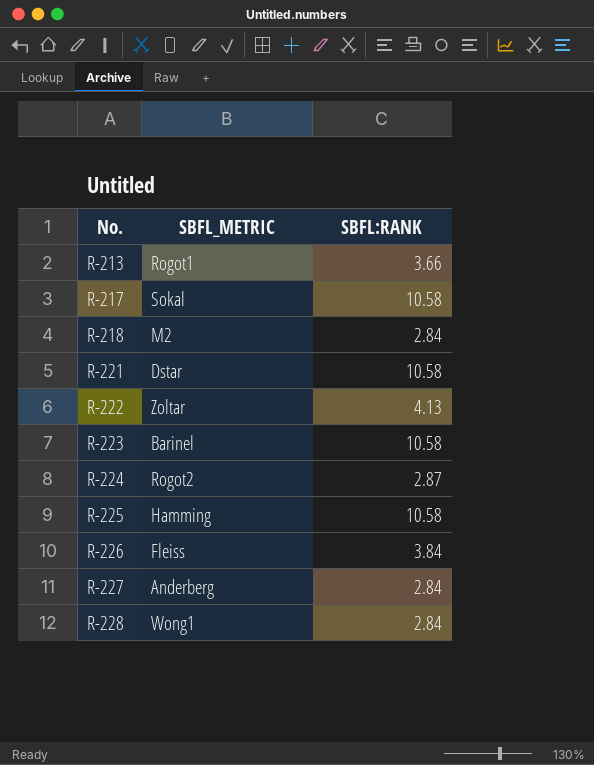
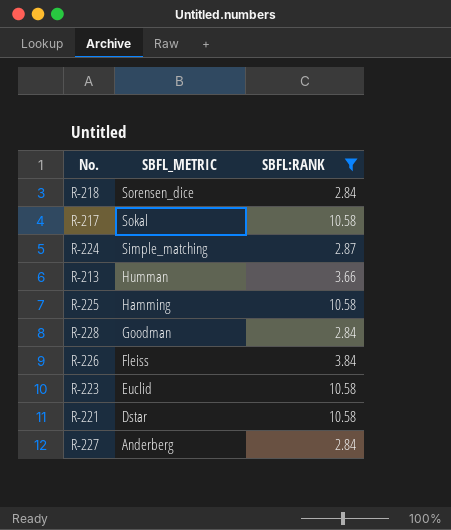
filter: none -> SBFL:RANK != 4.13
row order: No. ascending -> SBFL_METRIC descending
R-218 | SBFL_METRIC: M2 -> Sorensen_dice
R-224 | SBFL_METRIC: Rogot2 -> Simple_matching
R-213 | SBFL_METRIC: Rogot1 -> Humman
R-228 | SBFL_METRIC: Wong1 -> Goodman
R-223 | SBFL_METRIC: Barinel -> Euclid

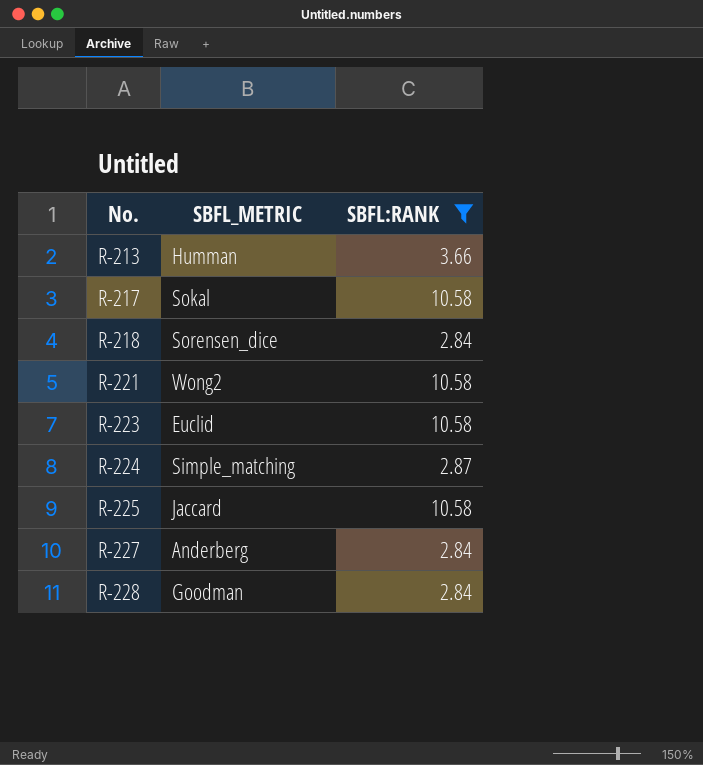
row order: SBFL_METRIC descending -> No. ascending
row R-226: Fleiss | 3.84 -> none
R-221 | SBFL_METRIC: Dstar -> Wong2
R-225 | SBFL_METRIC: Hamming -> Jaccard

